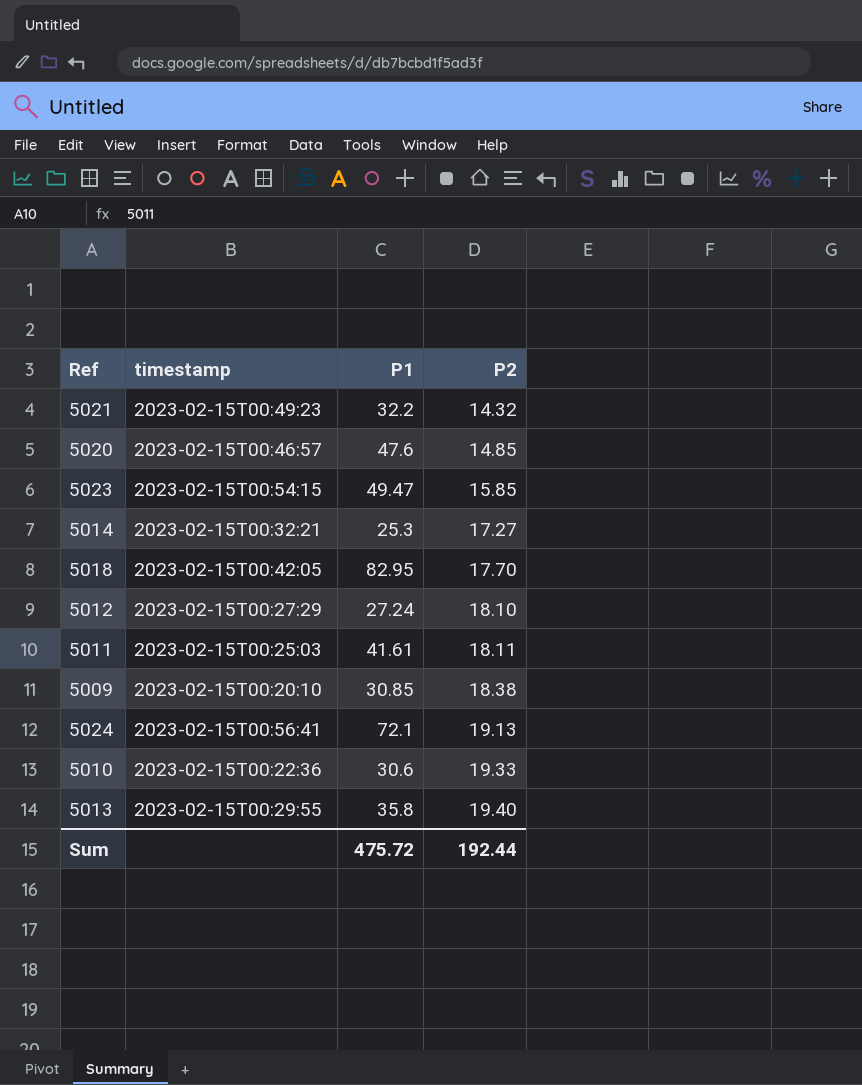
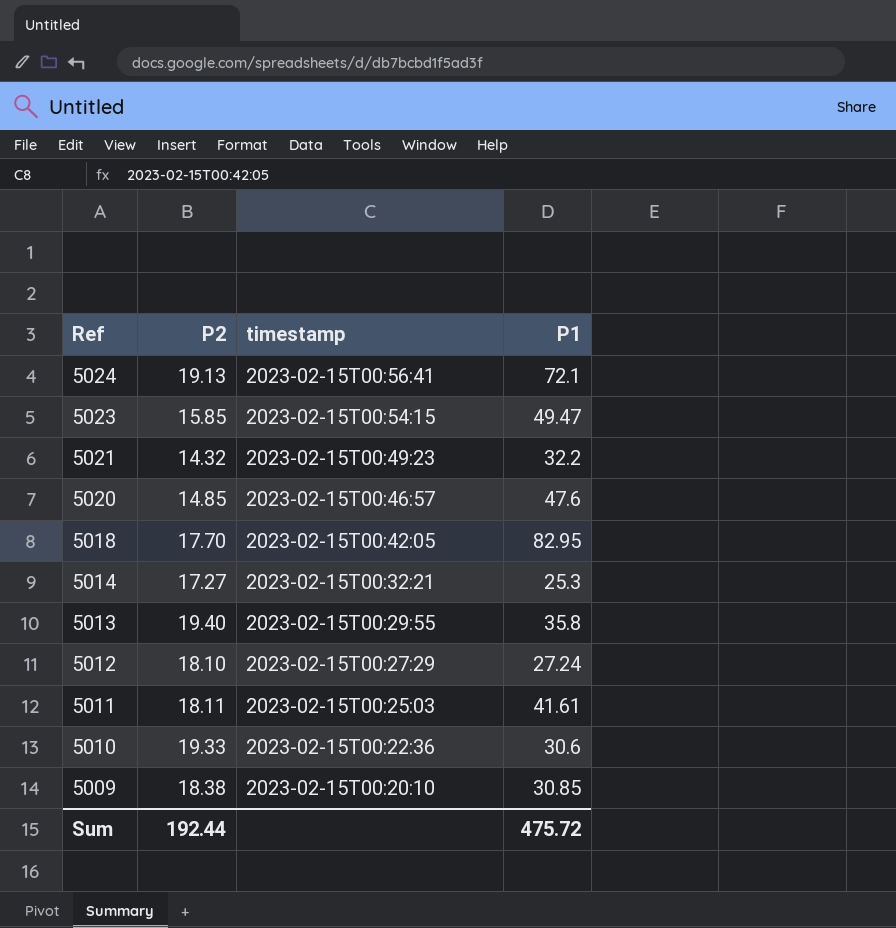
row order: P2 ascending -> Ref descending
column P2 | position: 4 -> 2

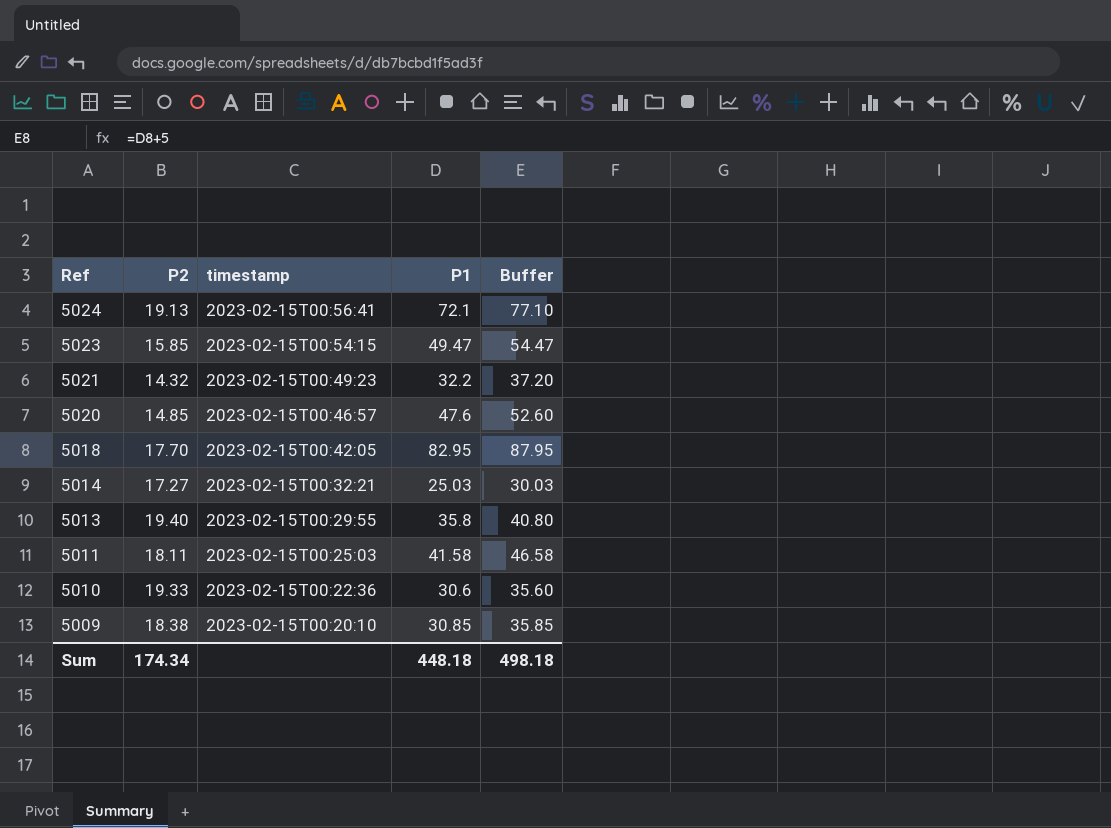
column Buffer | formula: none -> [P1] + 5
row 5012: 18.10 | 2023-02-15T00:27:29 | 27.24 -> none
5014 | P1: 25.3 -> 25.03
5011 | P1: 41.61 -> 41.58
Sum | P2: 192.44 -> 174.34
Sum | P1: 475.72 -> 448.18

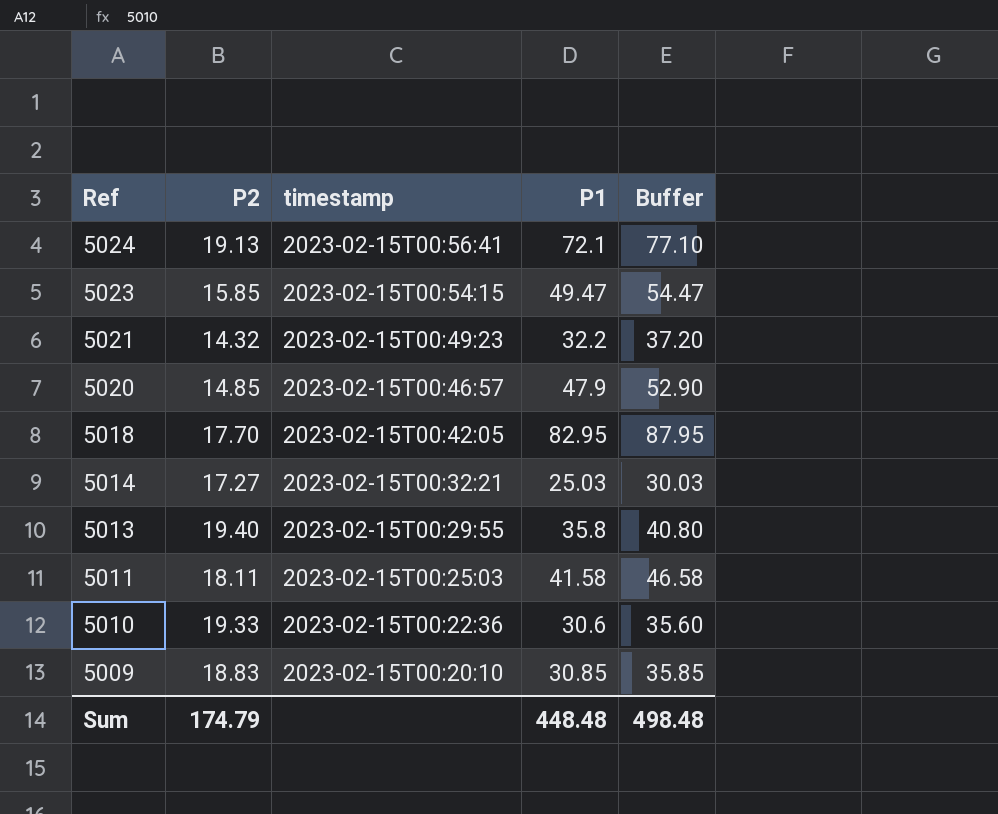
5020 | P1: 47.6 -> 47.9
5020 | Buffer: 52.60 -> 52.90
5009 | P2: 18.38 -> 18.83
Sum | P2: 174.34 -> 174.79
Sum | P1: 448.18 -> 448.48
Sum | Buffer: 498.18 -> 498.48

